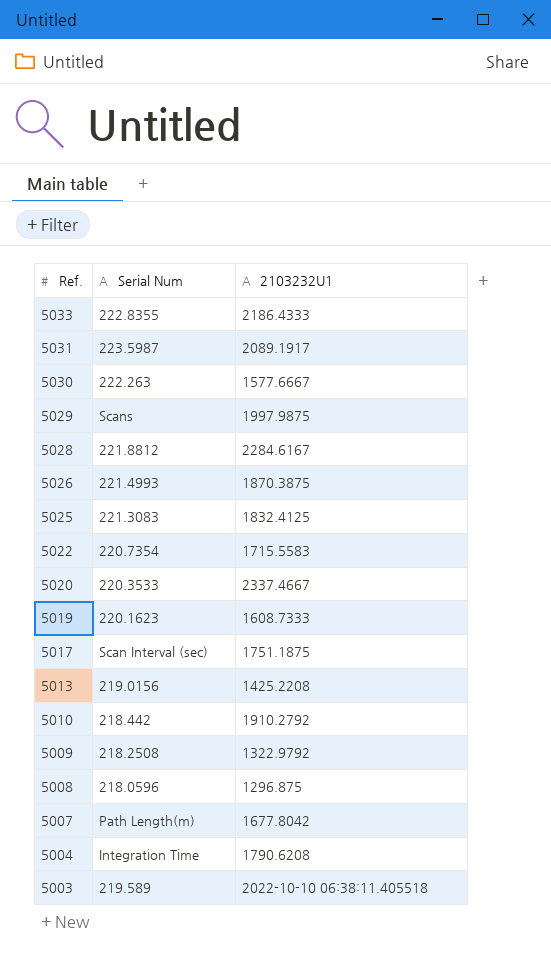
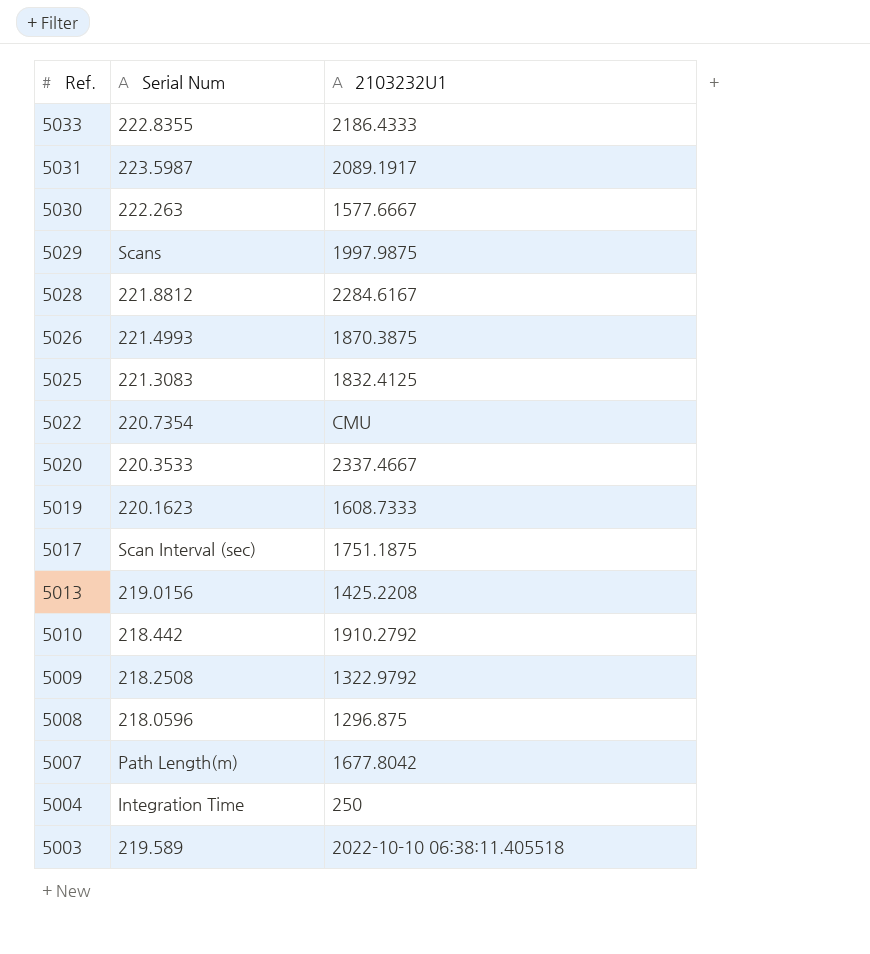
5022 | 2103232U1: 1715.5583 -> CMU
5004 | 2103232U1: 1790.6208 -> 250

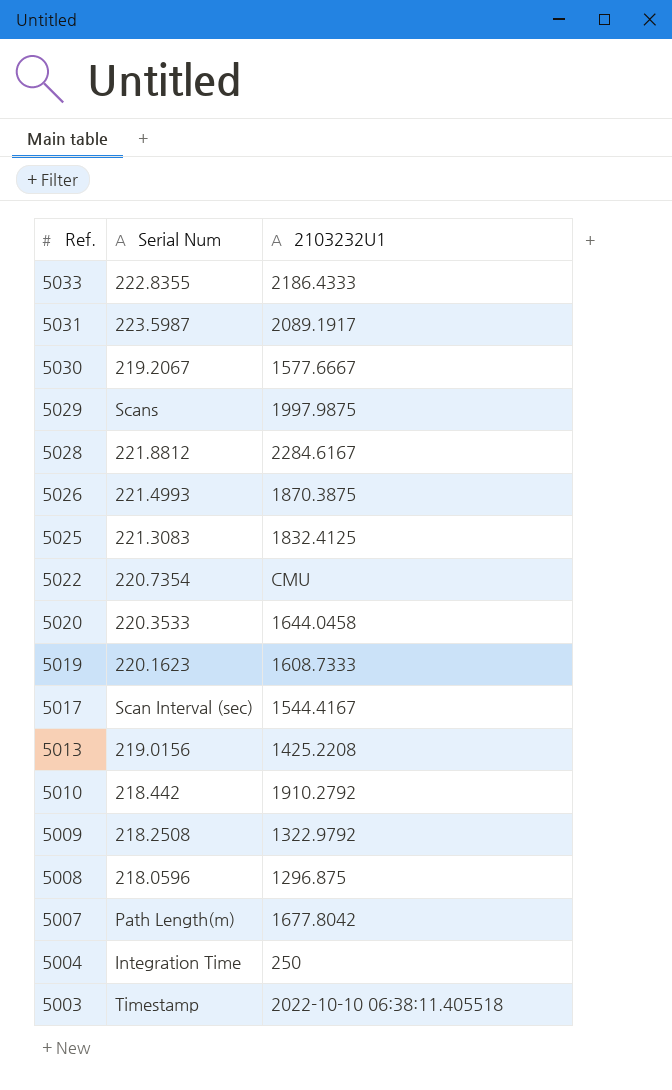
5030 | Serial Num: 222.263 -> 219.2067
5020 | 2103232U1: 2337.4667 -> 1644.0458
5017 | 2103232U1: 1751.1875 -> 1544.4167
5003 | Serial Num: 219.589 -> Timestamp

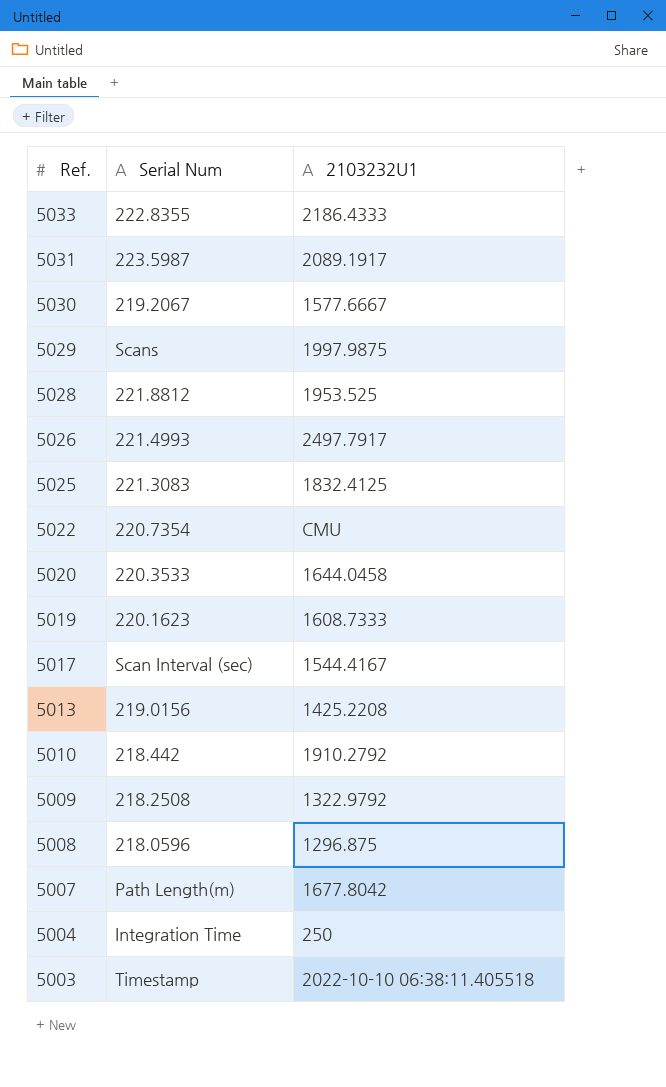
5028 | 2103232U1: 2284.6167 -> 1953.525
5026 | 2103232U1: 1870.3875 -> 2497.7917

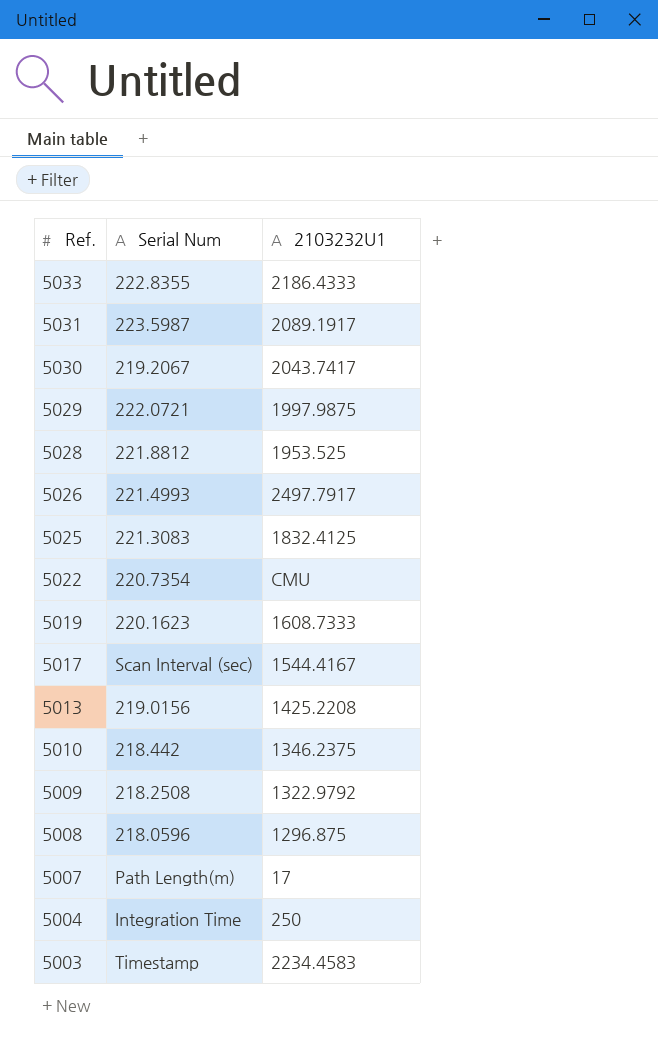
row 5020: 220.3533 | 1644.0458 -> none
5030 | 2103232U1: 1577.6667 -> 2043.7417
5029 | Serial Num: Scans -> 222.0721
5010 | 2103232U1: 1910.2792 -> 1346.2375
5007 | 2103232U1: 1677.8042 -> 17
5003 | 2103232U1: 2022-10-10 06:38:11.405518 -> 2234.4583

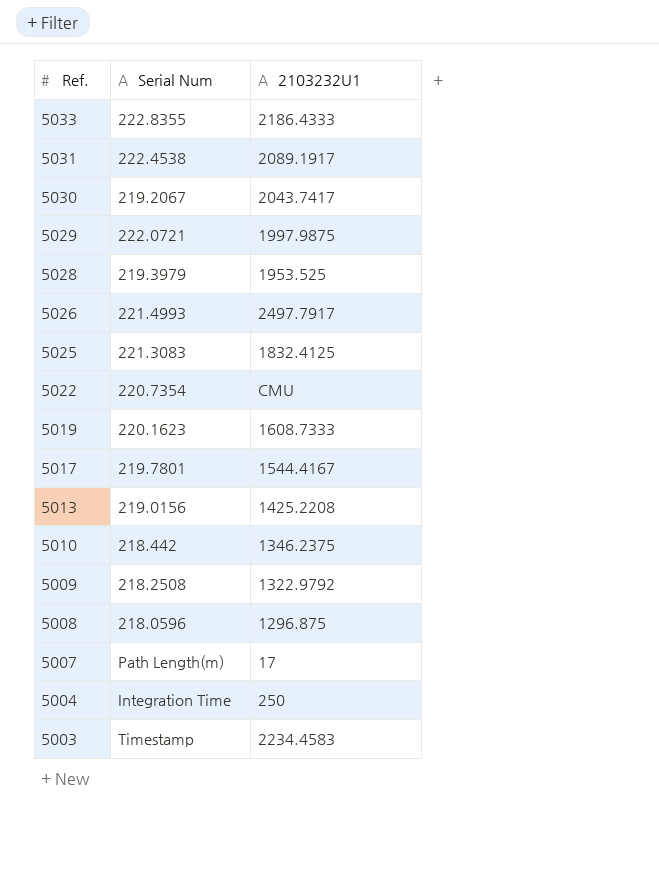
5031 | Serial Num: 223.5987 -> 222.4538
5028 | Serial Num: 221.8812 -> 219.3979
5017 | Serial Num: Scan Interval (sec) -> 219.7801

